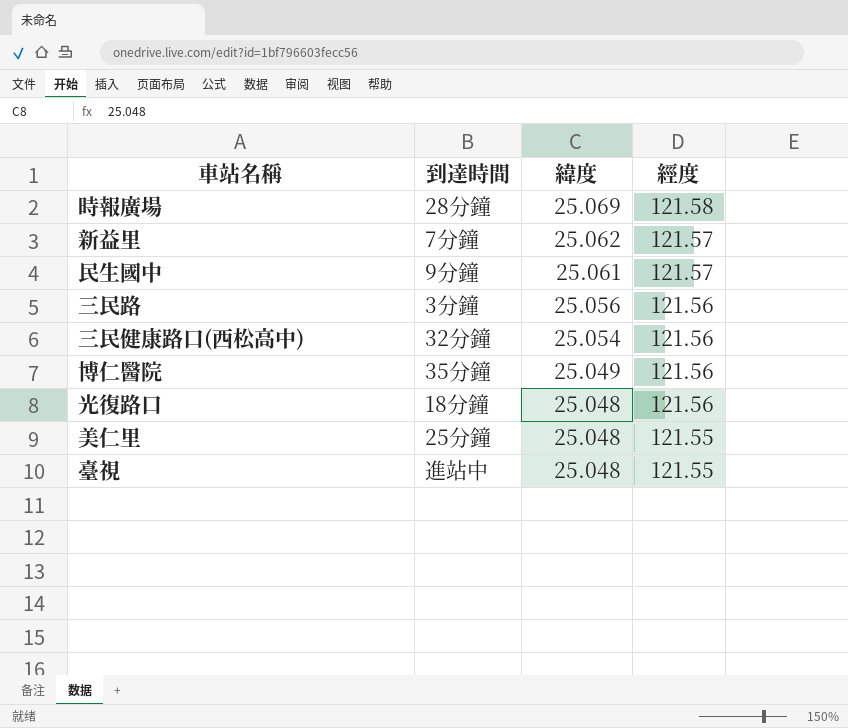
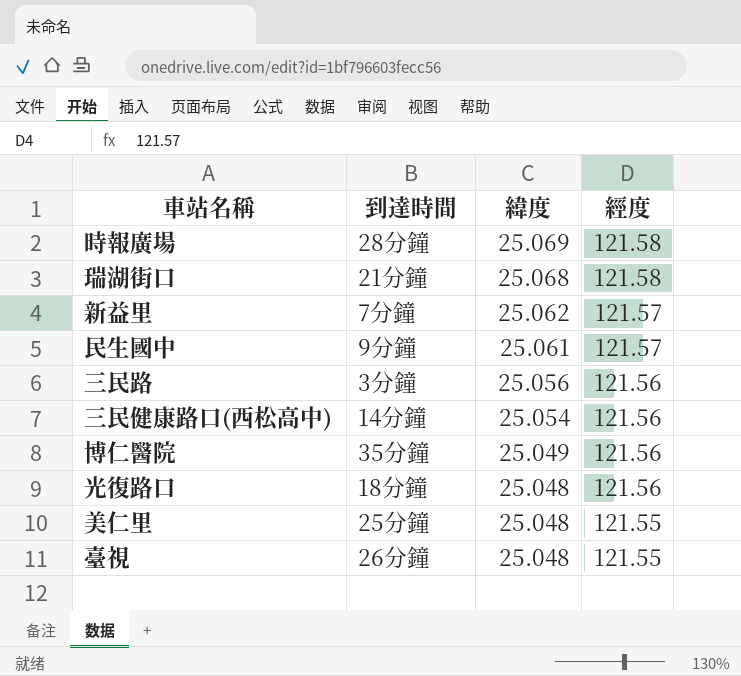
row 瑞湖街口: none -> 21分鐘 | 25.068 | 121.58
三民健康路口(西松高中) | 到達時間: 32分鐘 -> 14分鐘
臺視 | 到達時間: 進站中 -> 26分鐘

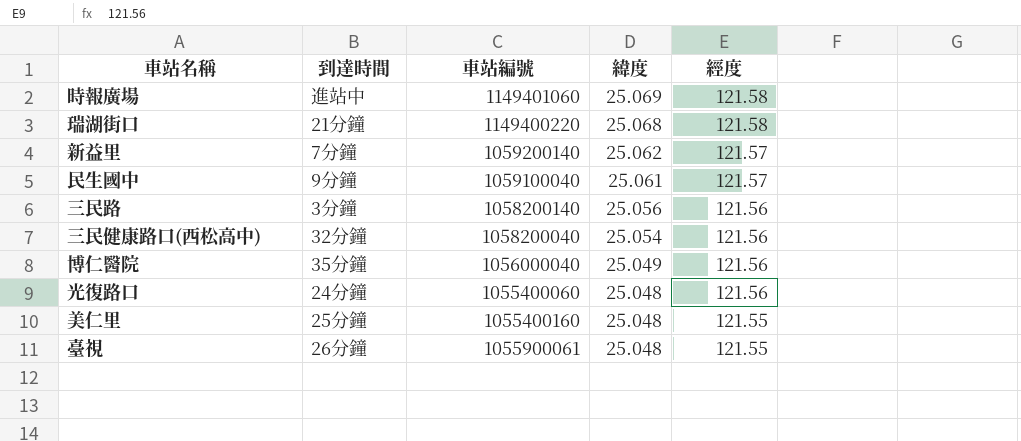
column 車站編號 | position: none -> 3
時報廣場 | 到達時間: 28分鐘 -> 進站中
三民健康路口(西松高中) | 到達時間: 14分鐘 -> 32分鐘
光復路口 | 到達時間: 18分鐘 -> 24分鐘

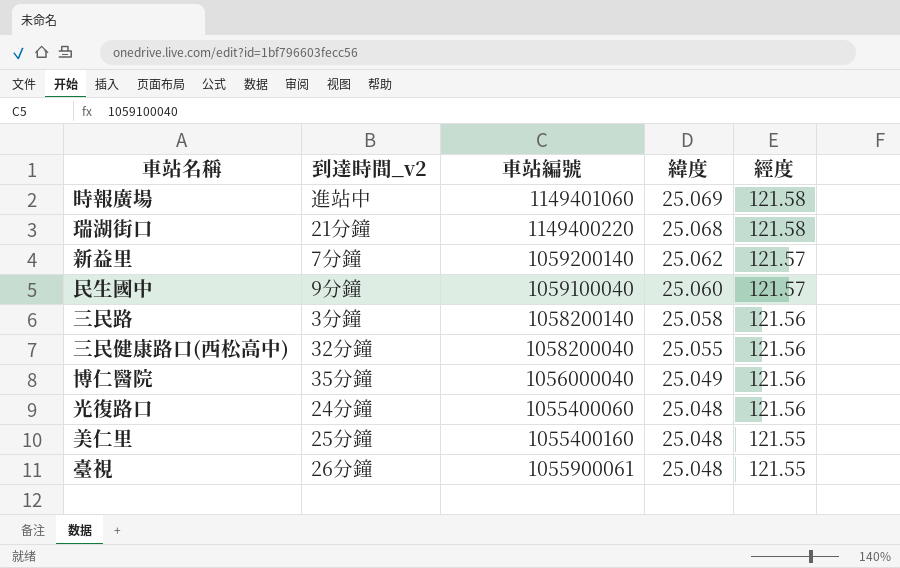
column name: 到達時間 -> 到達時間_v2
民生國中 | 緯度: 25.061 -> 25.060
三民路 | 緯度: 25.056 -> 25.058
三民健康路口(西松高中) | 緯度: 25.054 -> 25.055

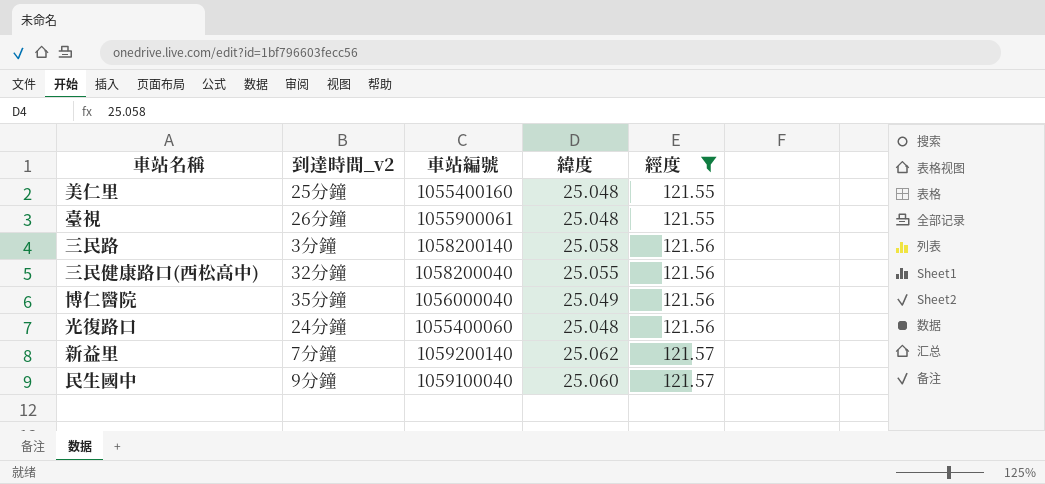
filter: none -> 經度 != 121.58
row order: 緯度 descending -> 經度 ascending

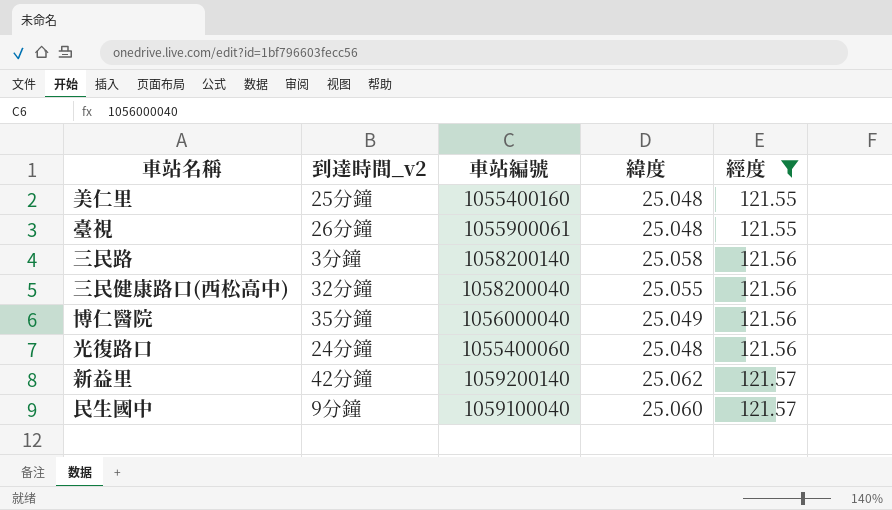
新益里 | 到達時間_v2: 7分鐘 -> 42分鐘

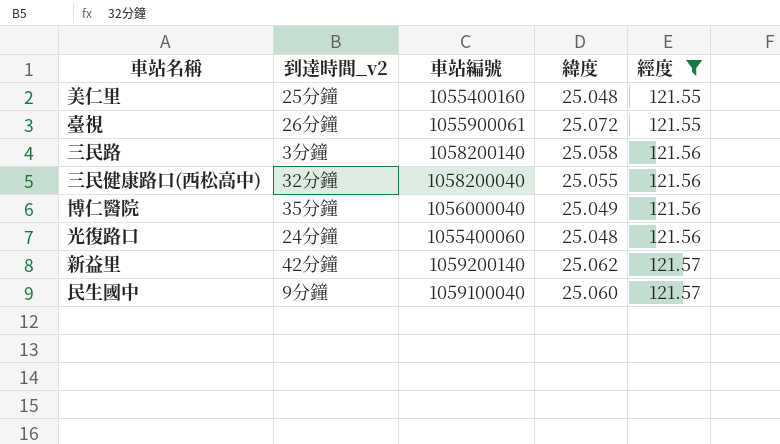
臺視 | 緯度: 25.048 -> 25.072

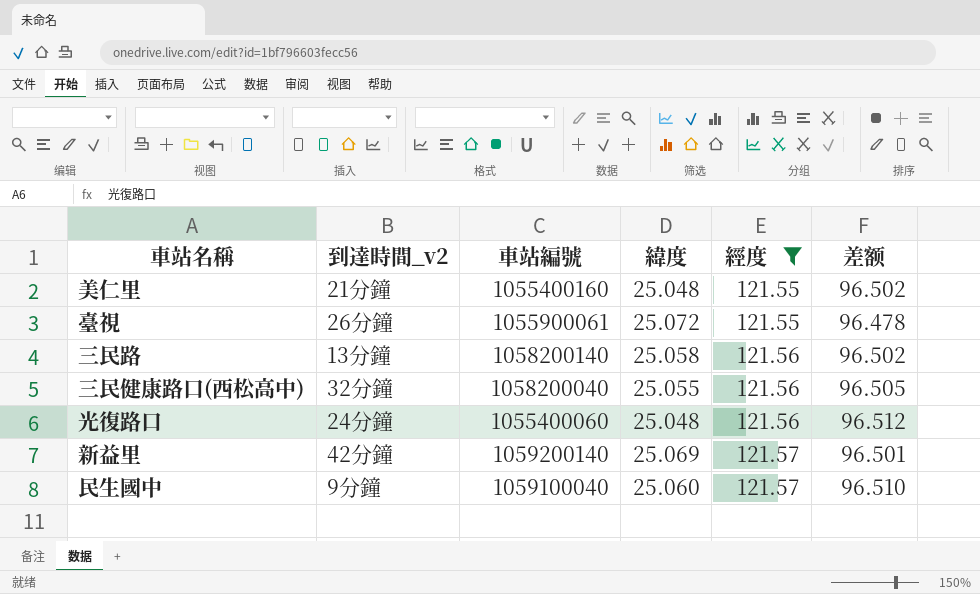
column 差额 | formula: none -> [經度] - [緯度]
row 博仁醫院: 35分鐘 | 1056000040 | 25.049 | 121.56 -> none
美仁里 | 到達時間_v2: 25分鐘 -> 21分鐘
三民路 | 到達時間_v2: 3分鐘 -> 13分鐘
新益里 | 緯度: 25.062 -> 25.069

